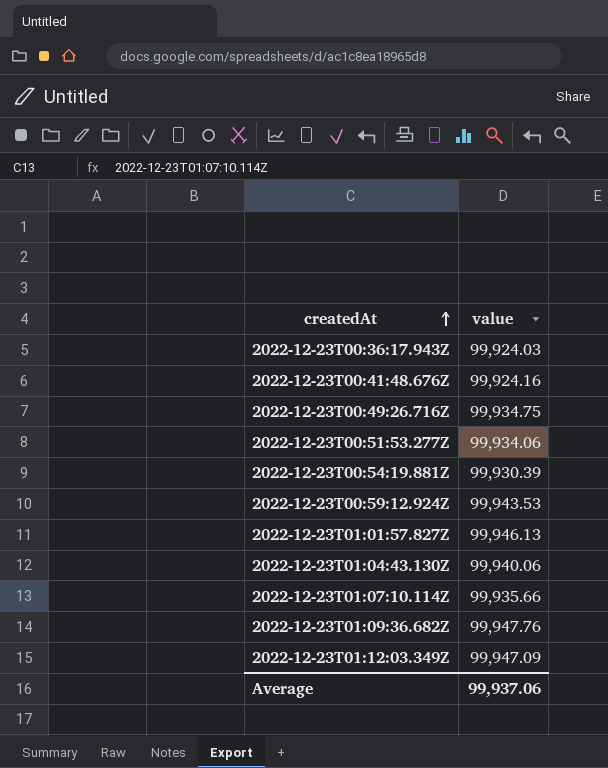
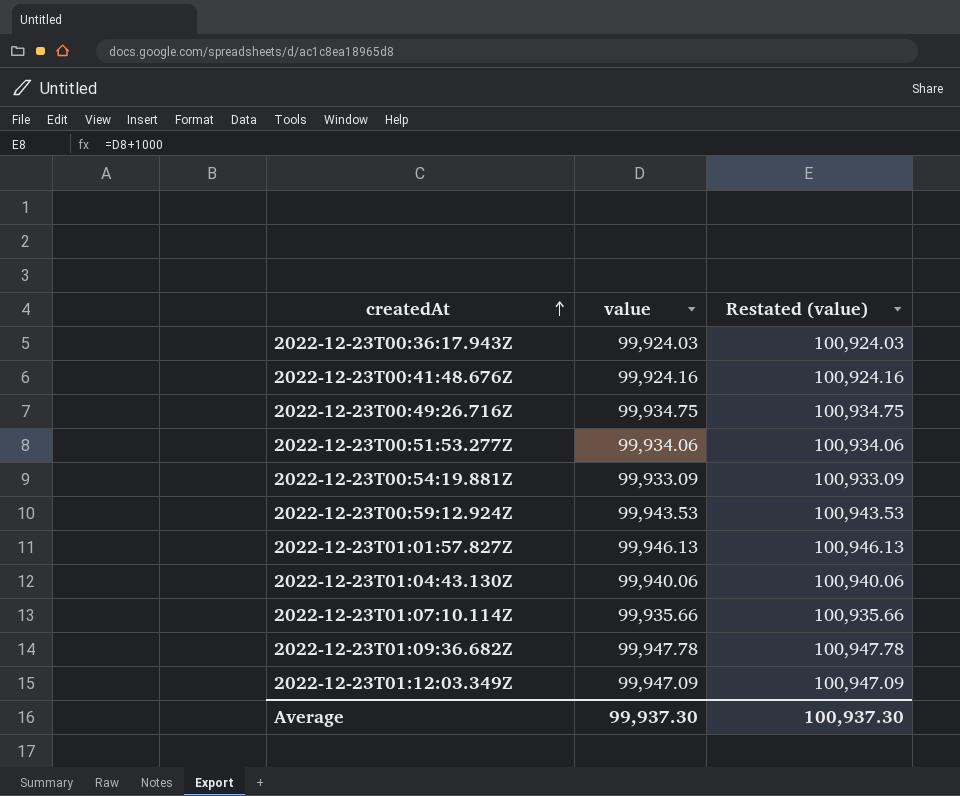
column Restated (value) | formula: none -> [value] + 1000
2022-12-23T00:54:19.881Z | value: 99,930.39 -> 99,933.09
2022-12-23T01:09:36.682Z | value: 99,947.76 -> 99,947.78
Average | value: 99,937.06 -> 99,937.30

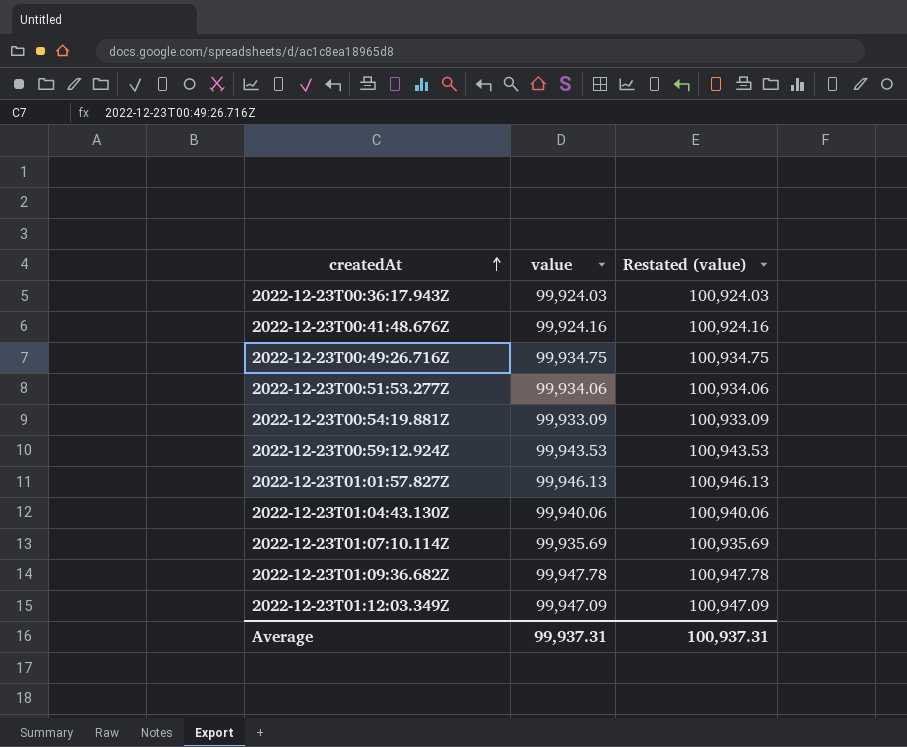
2022-12-23T01:07:10.114Z | value: 99,935.66 -> 99,935.69
2022-12-23T01:07:10.114Z | Restated (value): 100,935.66 -> 100,935.69
Average | value: 99,937.30 -> 99,937.31
Average | Restated (value): 100,937.30 -> 100,937.31

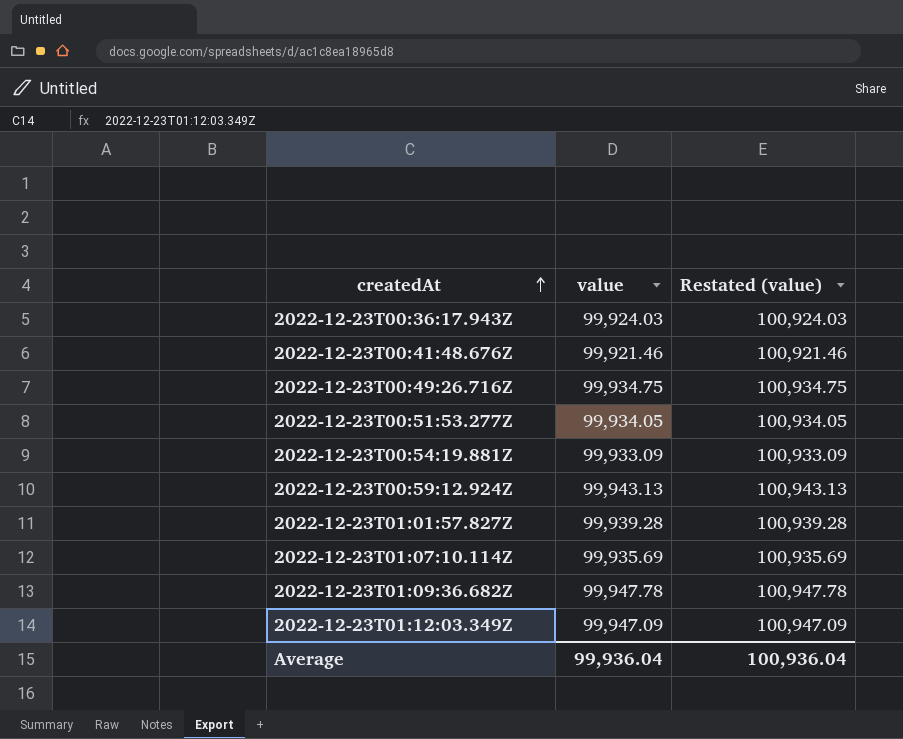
row 2022-12-23T01:04:43.130Z: 99,940.06 | 100,940.06 -> none
2022-12-23T00:41:48.676Z | value: 99,924.16 -> 99,921.46
2022-12-23T00:41:48.676Z | Restated (value): 100,924.16 -> 100,921.46
2022-12-23T00:51:53.277Z | value: 99,934.06 -> 99,934.05
2022-12-23T00:51:53.277Z | Restated (value): 100,934.06 -> 100,934.05
2022-12-23T00:59:12.924Z | value: 99,943.53 -> 99,943.13
2022-12-23T00:59:12.924Z | Restated (value): 100,943.53 -> 100,943.13
2022-12-23T01:01:57.827Z | value: 99,946.13 -> 99,939.28
2022-12-23T01:01:57.827Z | Restated (value): 100,946.13 -> 100,939.28
Average | value: 99,937.31 -> 99,936.04
Average | Restated (value): 100,937.31 -> 100,936.04

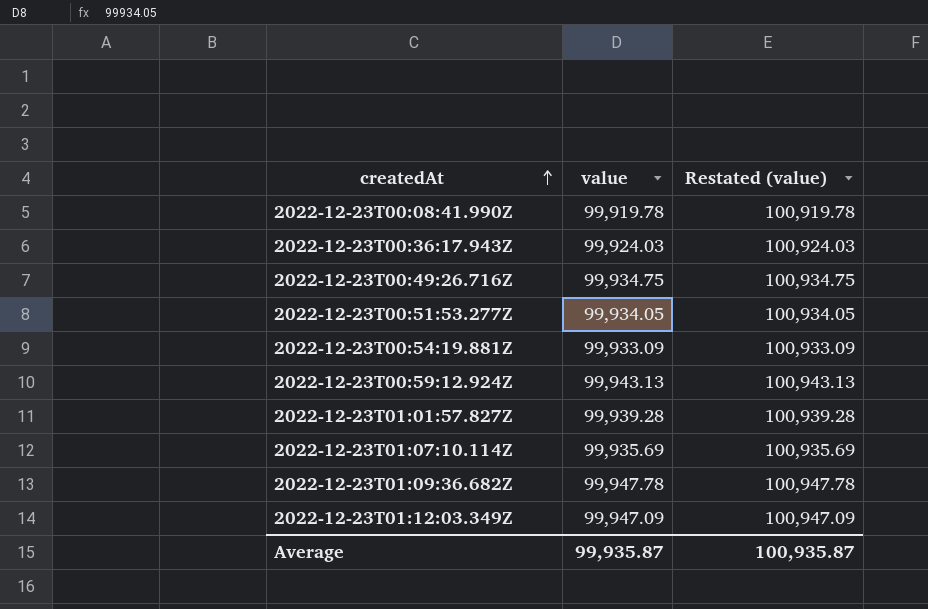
row 2022-12-23T00:41:48.676Z: 99,921.46 | 100,921.46 -> none
row 2022-12-23T00:08:41.990Z: none -> 99,919.78 | 100,919.78
Average | value: 99,936.04 -> 99,935.87
Average | Restated (value): 100,936.04 -> 100,935.87

